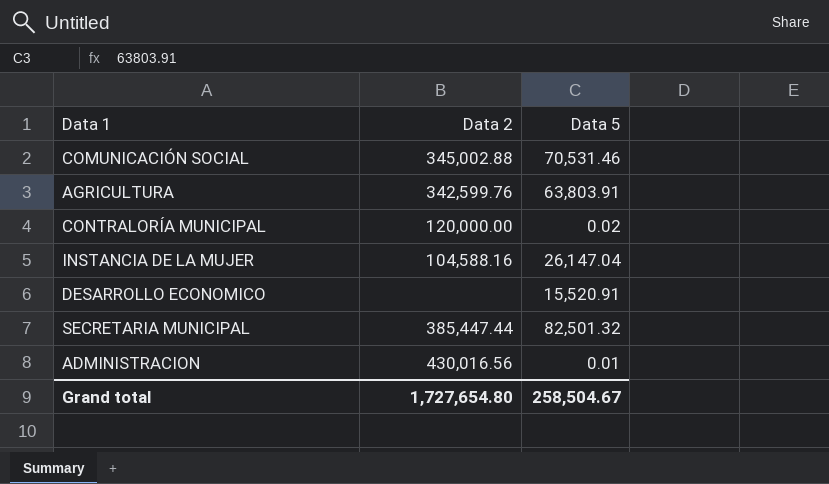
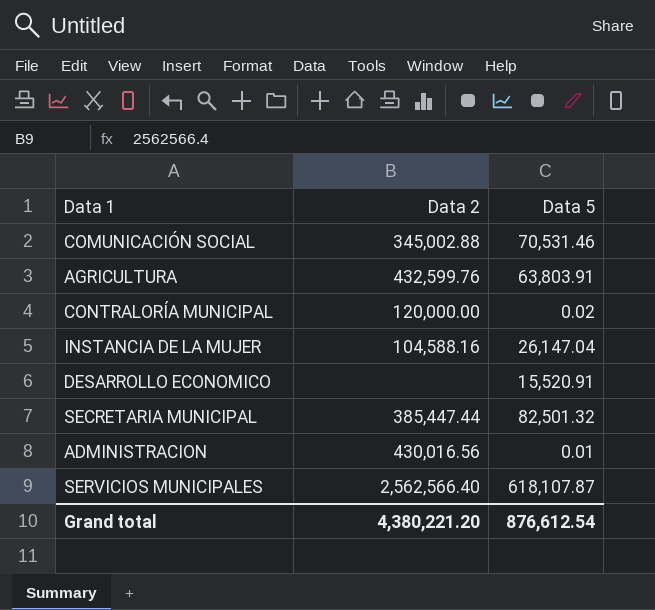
AGRICULTURA | Data 2: 342,599.76 -> 432,599.76
row SERVICIOS MUNICIPALES: none -> 2,562,566.40 | 618,107.87
Grand total | Data 2: 1,727,654.80 -> 4,380,221.20
Grand total | Data 5: 258,504.67 -> 876,612.54

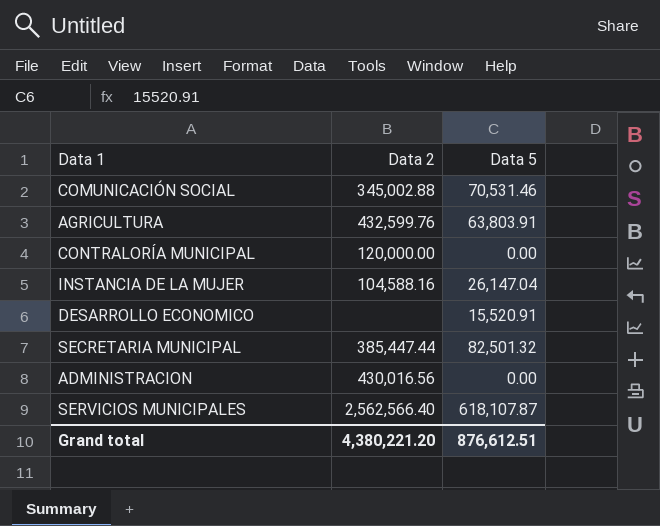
CONTRALORÍA MUNICIPAL | Data 5: 0.02 -> 0.00
ADMINISTRACION | Data 5: 0.01 -> 0.00
Grand total | Data 5: 876,612.54 -> 876,612.51

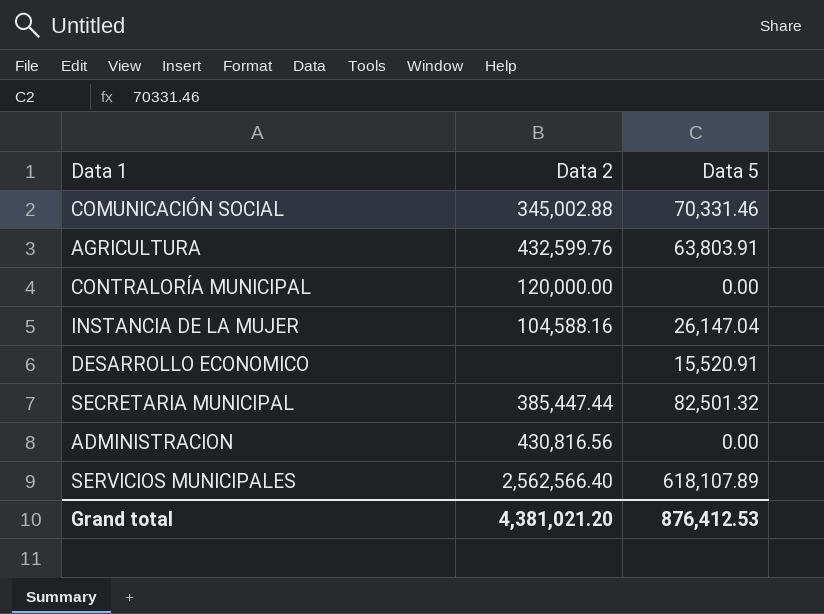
COMUNICACIÓN SOCIAL | Data 5: 70,531.46 -> 70,331.46
ADMINISTRACION | Data 2: 430,016.56 -> 430,816.56
SERVICIOS MUNICIPALES | Data 5: 618,107.87 -> 618,107.89
Grand total | Data 2: 4,380,221.20 -> 4,381,021.20
Grand total | Data 5: 876,612.51 -> 876,412.53

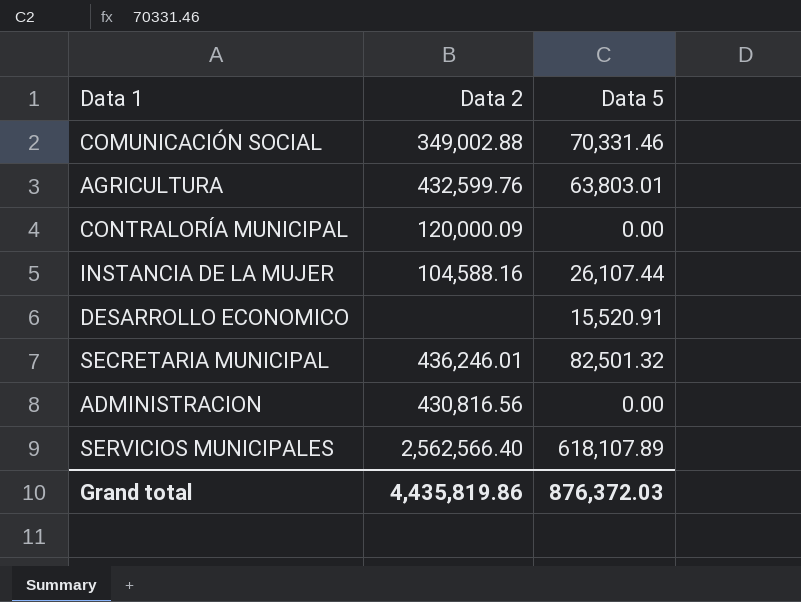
COMUNICACIÓN SOCIAL | Data 2: 345,002.88 -> 349,002.88
AGRICULTURA | Data 5: 63,803.91 -> 63,803.01
CONTRALORÍA MUNICIPAL | Data 2: 120,000.00 -> 120,000.09
INSTANCIA DE LA MUJER | Data 5: 26,147.04 -> 26,107.44
SECRETARIA MUNICIPAL | Data 2: 385,447.44 -> 436,246.01
Grand total | Data 2: 4,381,021.20 -> 4,435,819.86
Grand total | Data 5: 876,412.53 -> 876,372.03

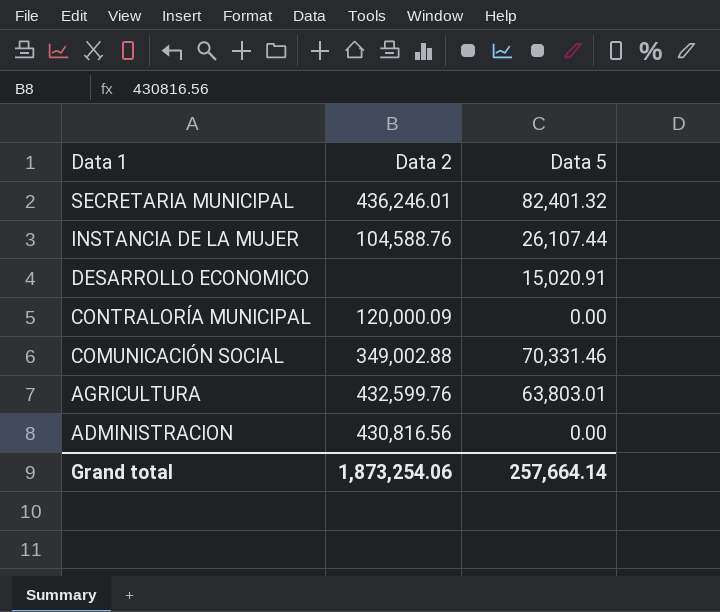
row order: none -> Data 1 descending
row SERVICIOS MUNICIPALES: 2,562,566.40 | 618,107.89 -> none
SECRETARIA MUNICIPAL | Data 5: 82,501.32 -> 82,401.32
INSTANCIA DE LA MUJER | Data 2: 104,588.16 -> 104,588.76
DESARROLLO ECONOMICO | Data 5: 15,520.91 -> 15,020.91
Grand total | Data 2: 4,435,819.86 -> 1,873,254.06
Grand total | Data 5: 876,372.03 -> 257,664.14

